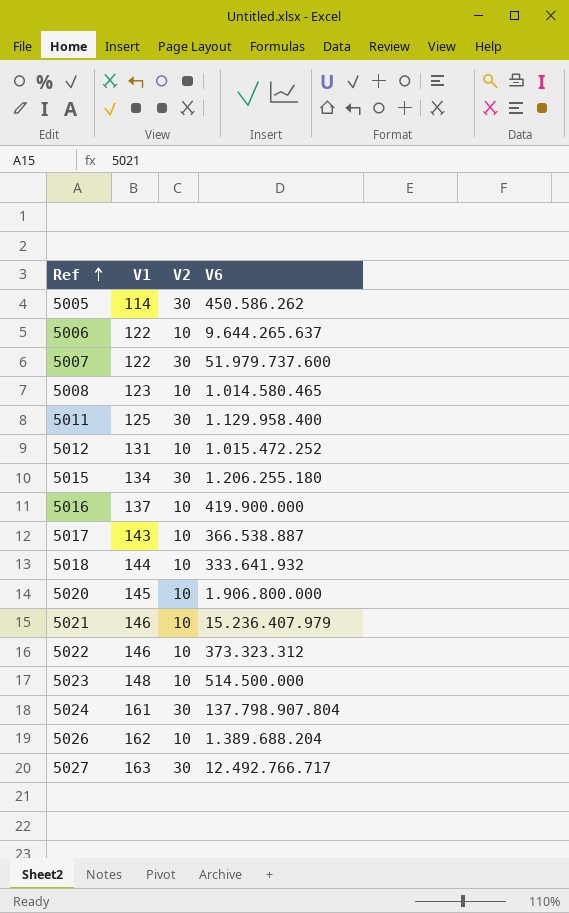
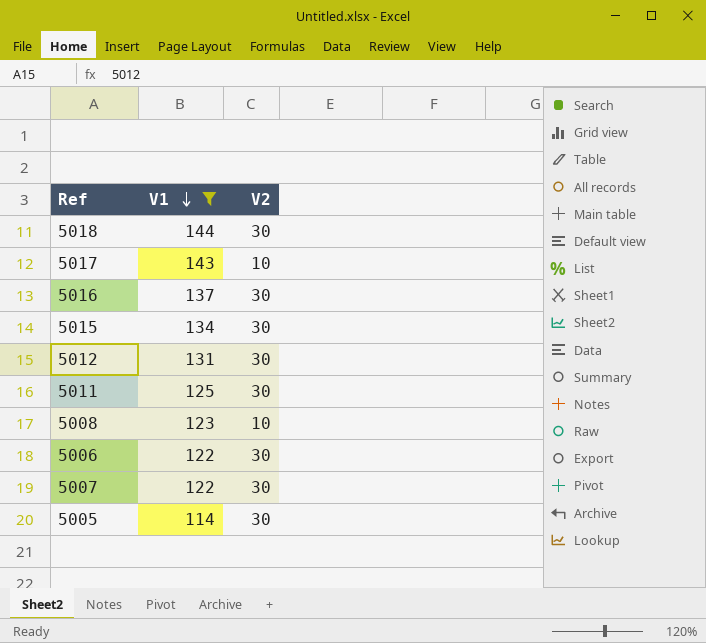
filter: none -> V1 <= 144
row order: Ref ascending -> V1 descending
column V6 | position: 4 -> none
5018 | V2: 10 -> 30
5016 | V2: 10 -> 30
5012 | V2: 10 -> 30
5006 | V2: 10 -> 30

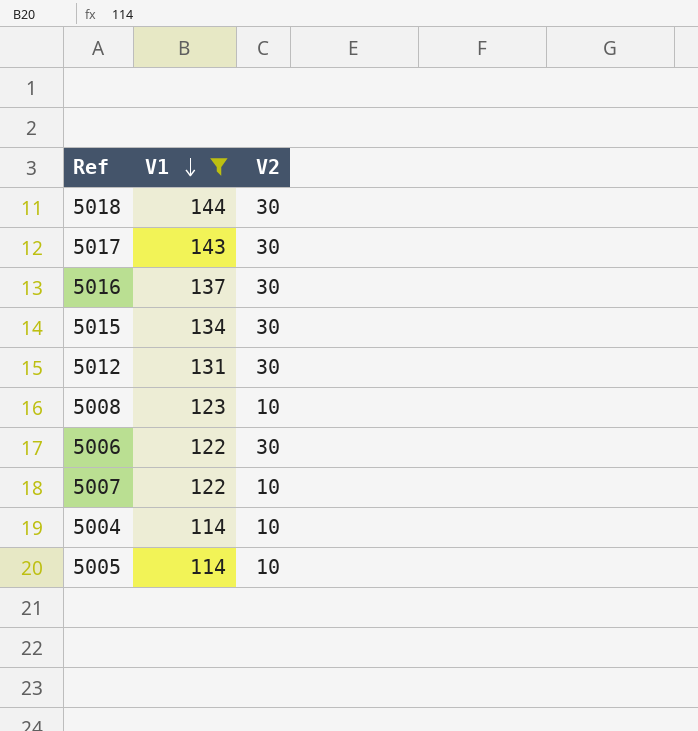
row 5011: 125 | 30 -> none
5017 | V2: 10 -> 30
5007 | V2: 30 -> 10
row 5004: none -> 114 | 10
5005 | V2: 30 -> 10

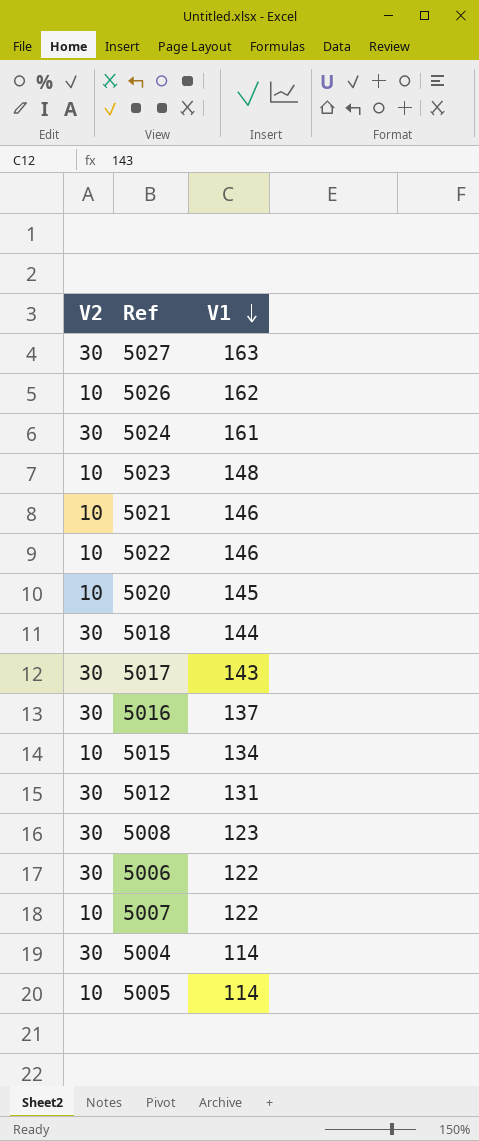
filter: V1 <= 144 -> none
column V2 | position: 3 -> 1
5015 | V2: 30 -> 10
5008 | V2: 10 -> 30
5004 | V2: 10 -> 30

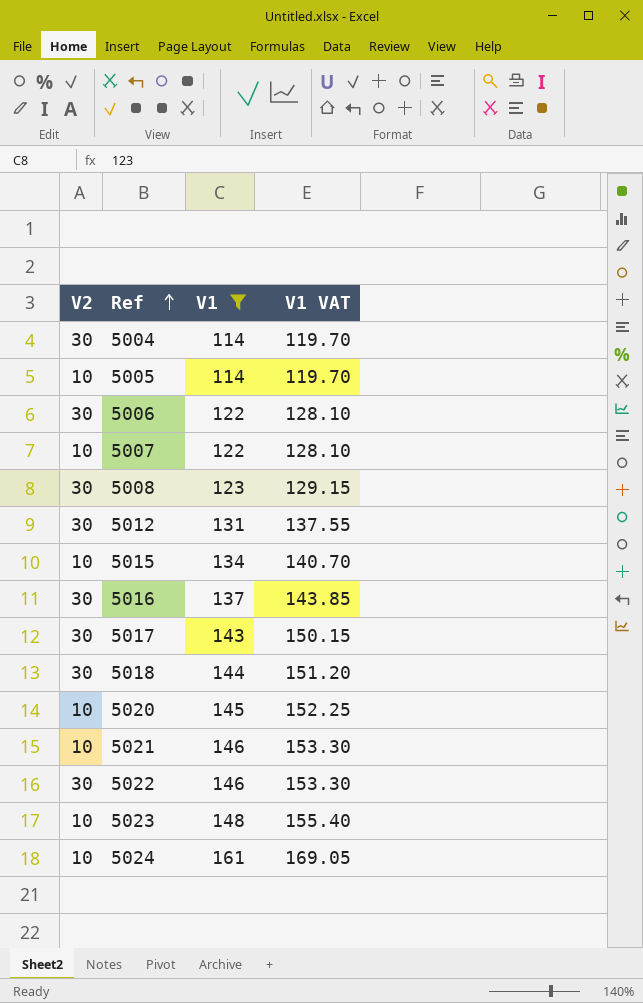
filter: none -> V1 <= 161
row order: V1 descending -> Ref ascending
column V1 VAT | formula: none -> [V1] * 1.05
5022 | V2: 10 -> 30
5024 | V2: 30 -> 10

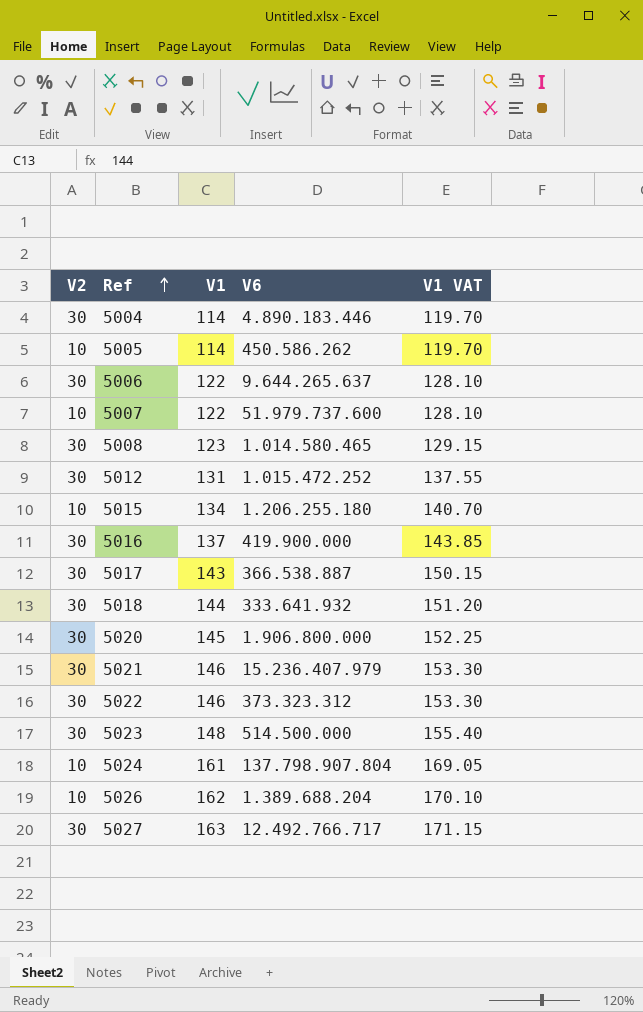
filter: V1 <= 161 -> none
column V6 | position: none -> 4
5020 | V2: 10 -> 30
5021 | V2: 10 -> 30
5023 | V2: 10 -> 30

